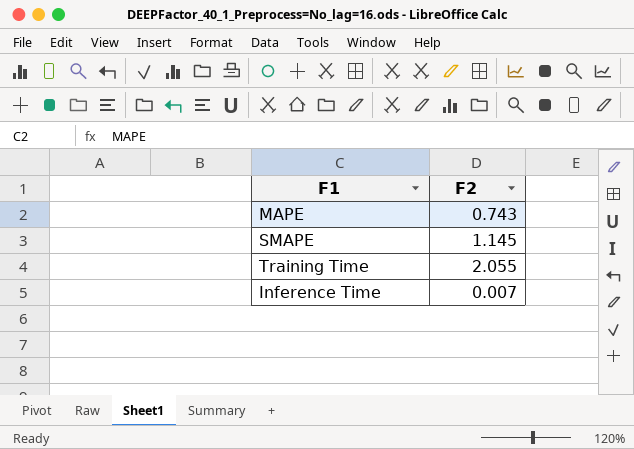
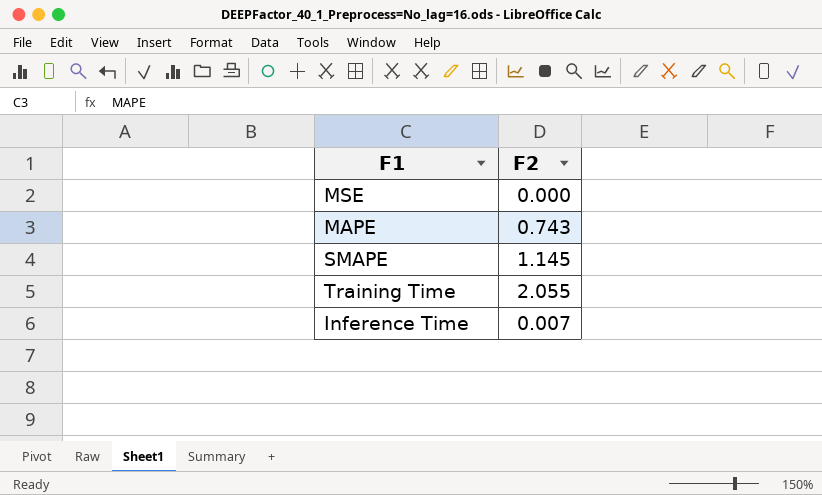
row MSE: none -> 0.000

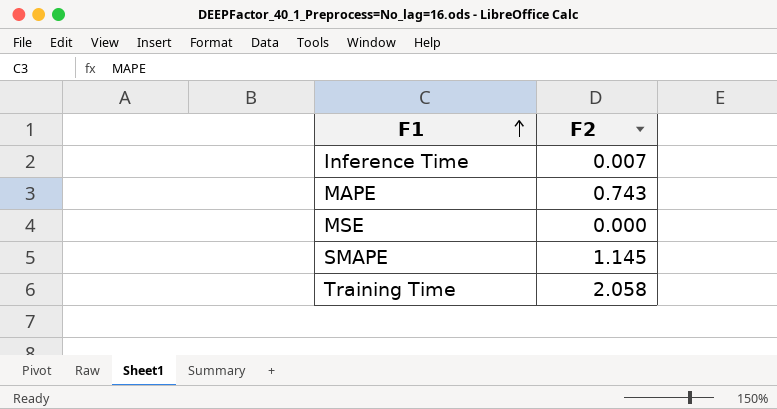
row order: none -> F1 ascending
Training Time | F2: 2.055 -> 2.058

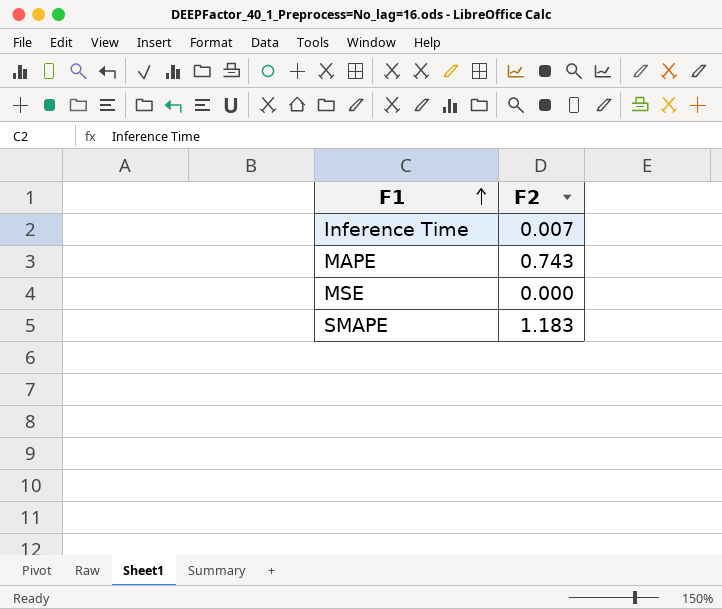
row Training Time: 2.058 -> none
SMAPE | F2: 1.145 -> 1.183

